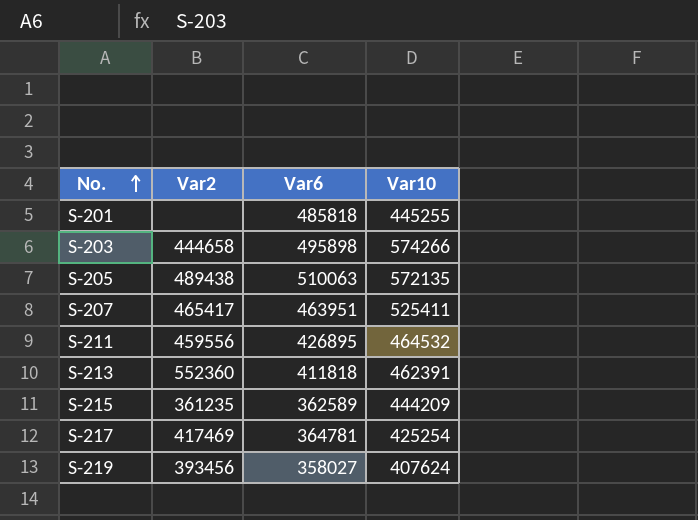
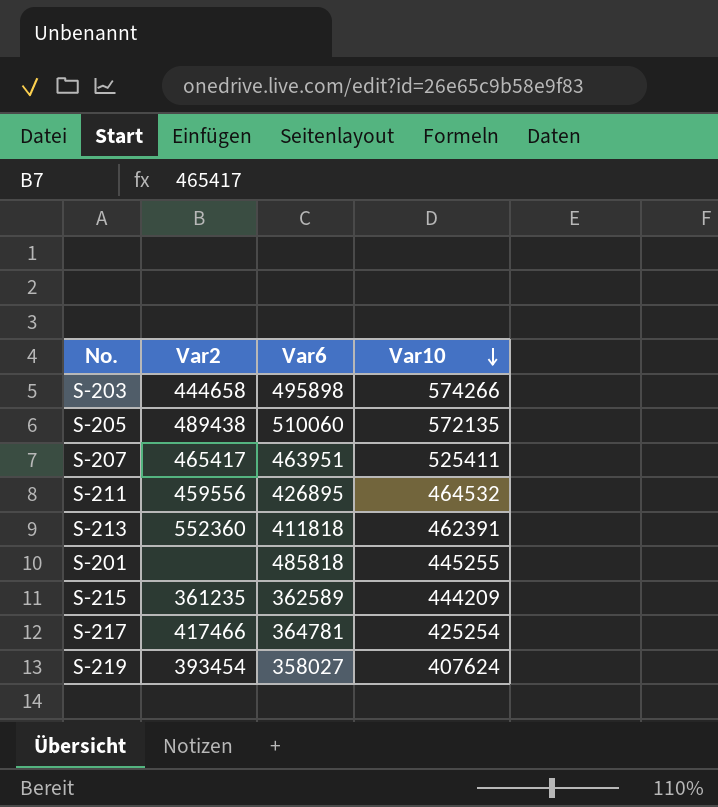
row order: No. ascending -> Var10 descending
S-205 | Var6: 510063 -> 510060
S-217 | Var2: 417469 -> 417466
S-219 | Var2: 393456 -> 393454

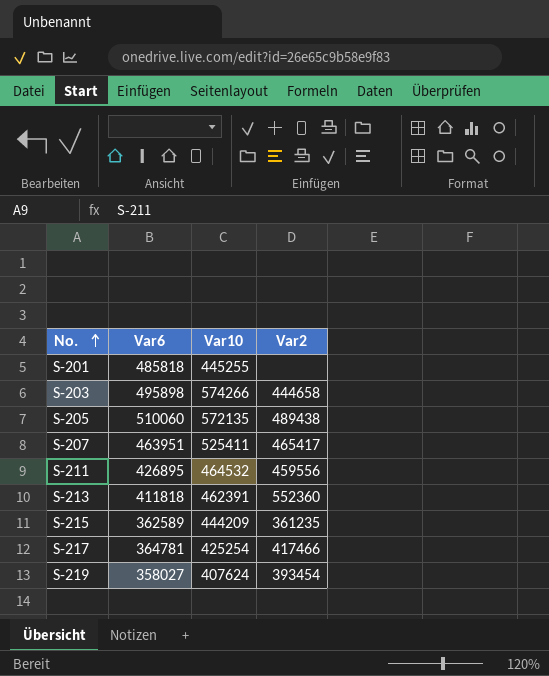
row order: Var10 descending -> No. ascending
column Var2 | position: 2 -> 4

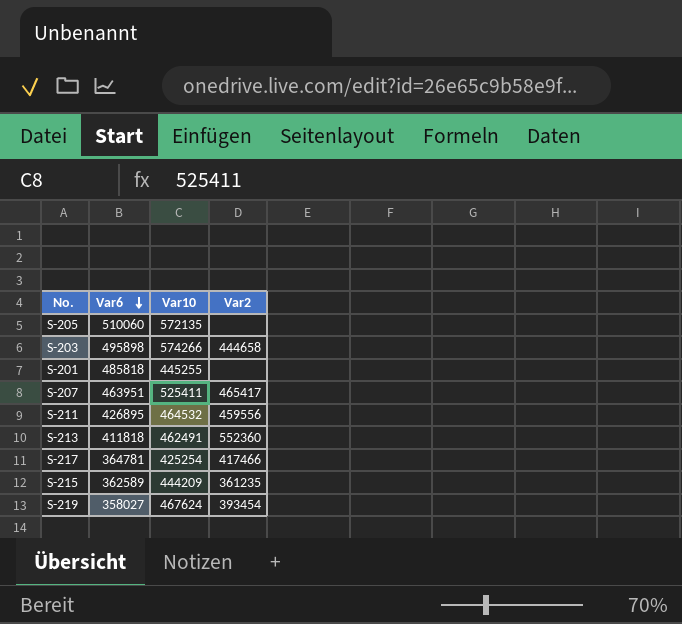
row order: No. ascending -> Var6 descending
S-205 | Var2: 489438 -> none
S-213 | Var10: 462391 -> 462491
S-219 | Var10: 407624 -> 467624

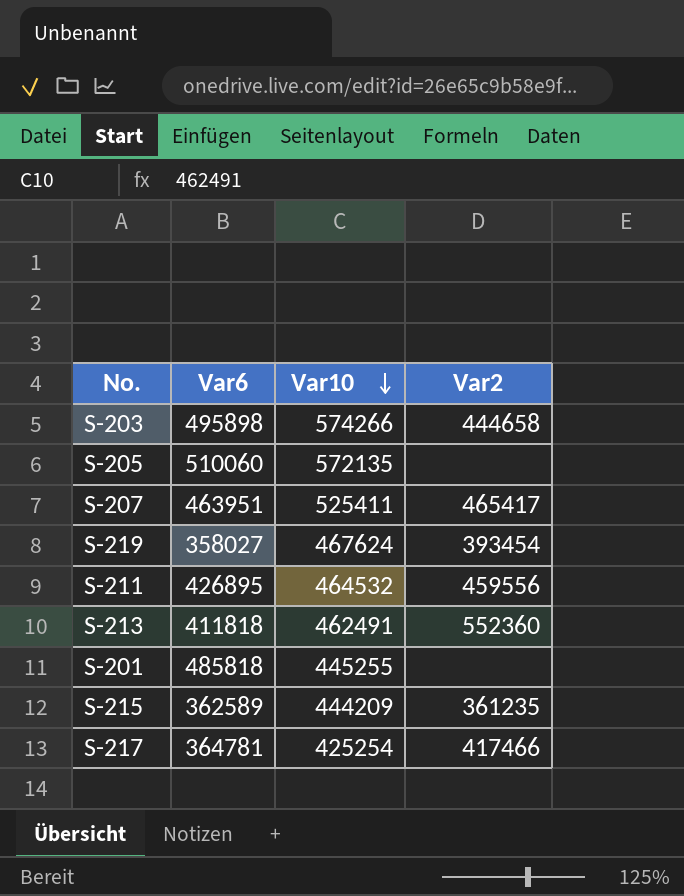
row order: Var6 descending -> Var10 descending

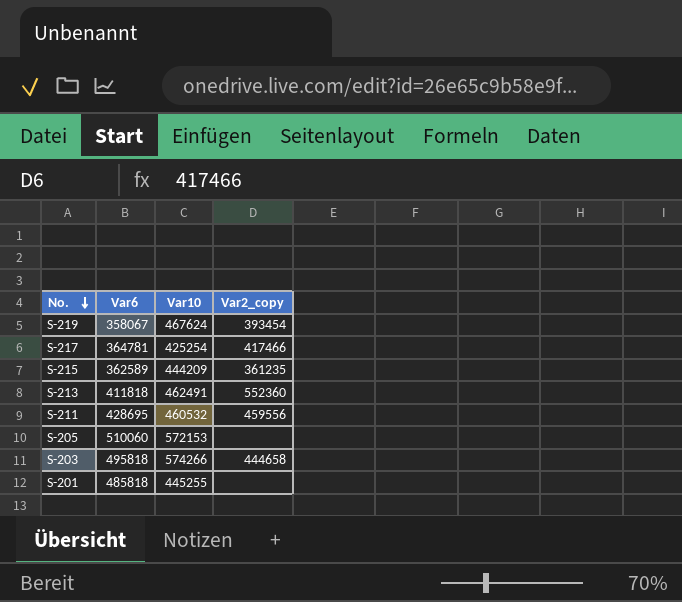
row order: Var10 descending -> No. descending
column name: Var2 -> Var2_copy
row S-207: 463951 | 525411 | 465417 -> none
S-219 | Var6: 358027 -> 358067
S-211 | Var6: 426895 -> 428695
S-211 | Var10: 464532 -> 460532
S-205 | Var10: 572135 -> 572153
S-203 | Var6: 495898 -> 495818

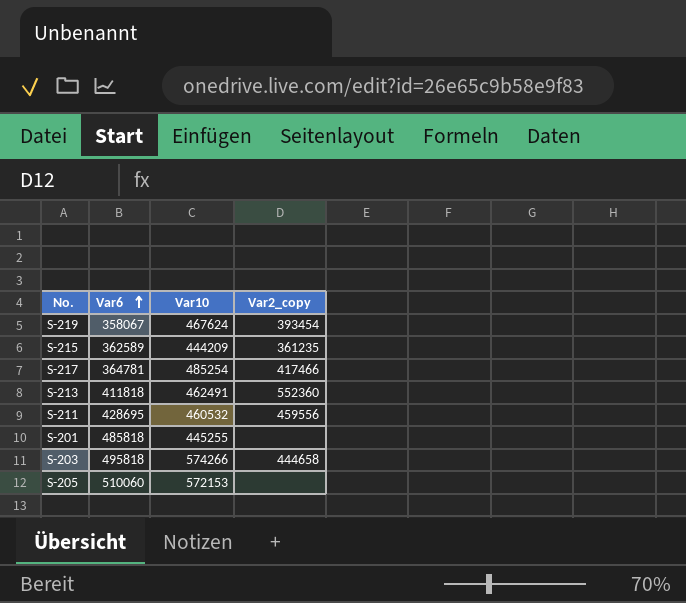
row order: No. descending -> Var6 ascending
S-217 | Var10: 425254 -> 485254

